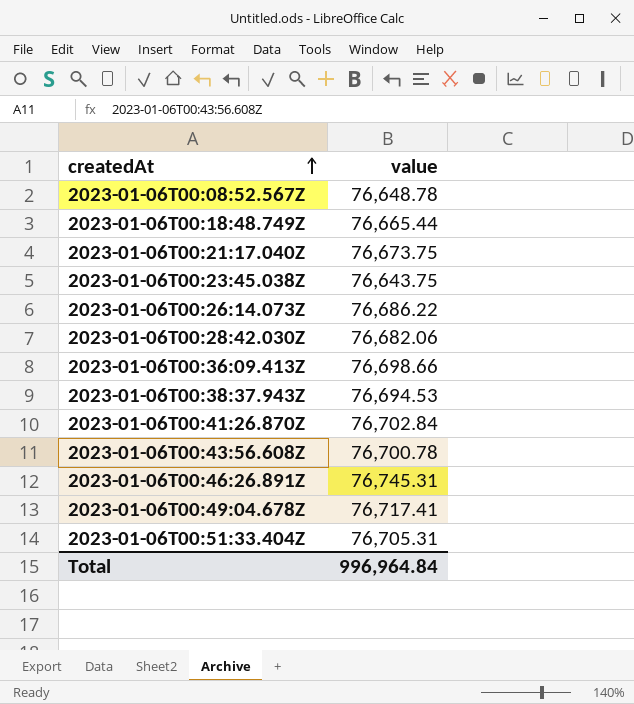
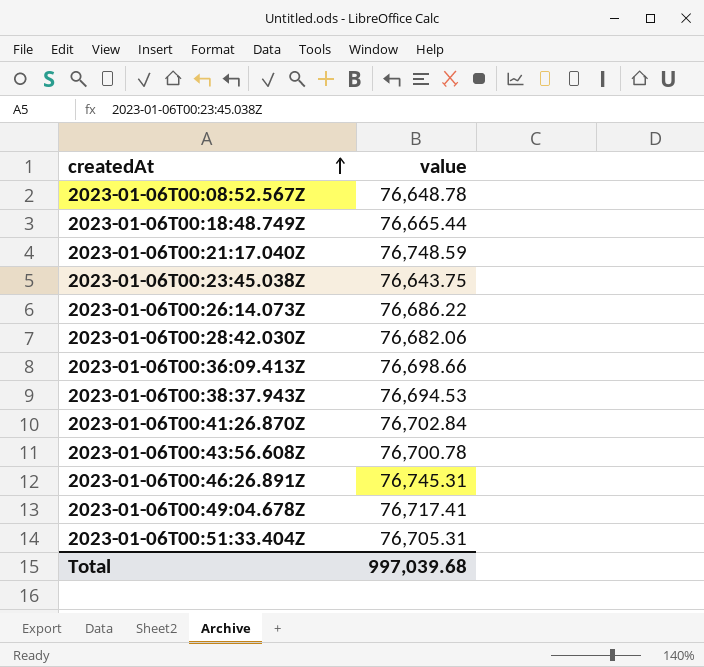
2023-01-06T00:21:17.040Z | value: 76,673.75 -> 76,748.59
Total | value: 996,964.84 -> 997,039.68

